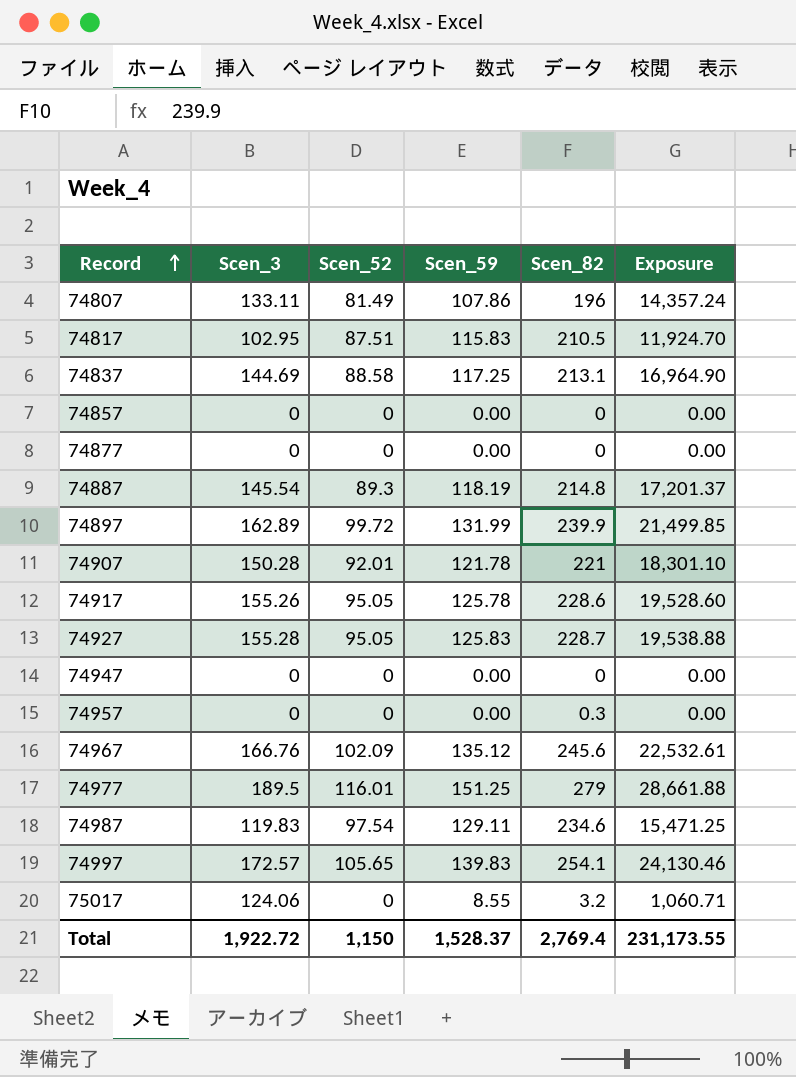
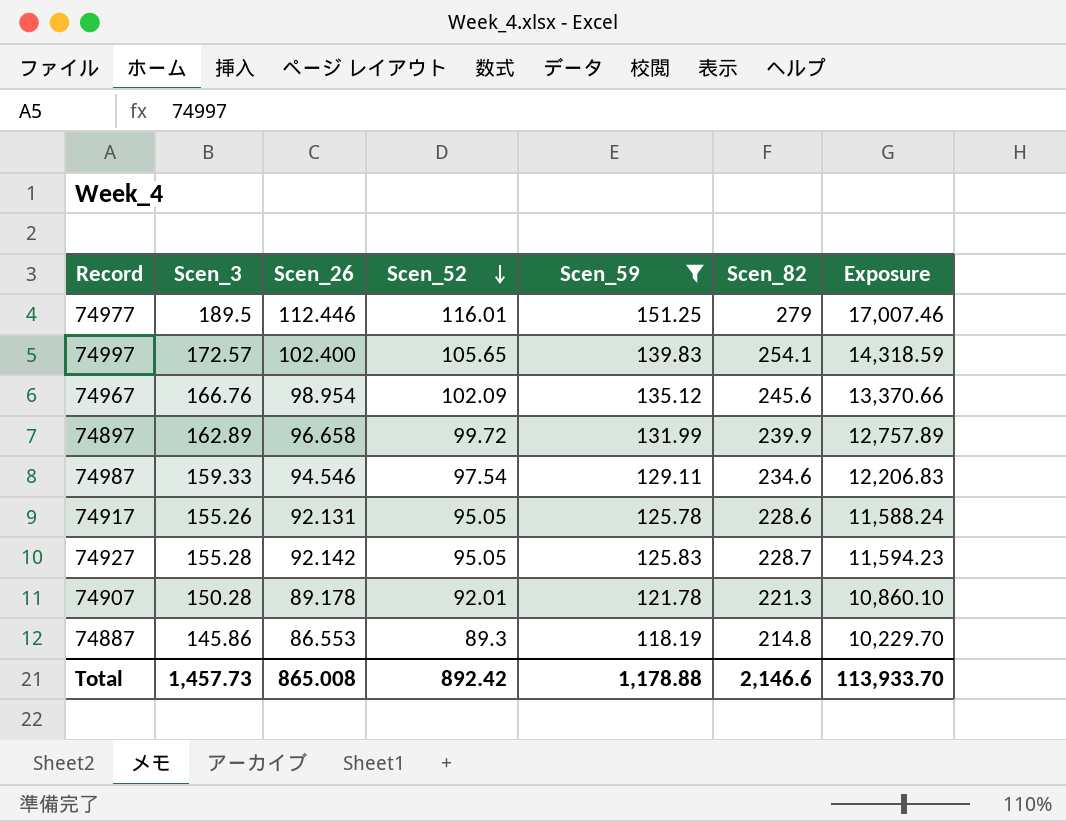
filter: none -> Scen_59 >= 118.19
row order: Record ascending -> Scen_52 descending
column Scen_26 | position: none -> 3
column Exposure | formula: [Scen_3] * [Scen_59] -> [Scen_26] * [Scen_59]
74987 | Scen_3: 119.83 -> 159.33
74907 | Scen_82: 221 -> 221.3
74887 | Scen_3: 145.54 -> 145.86
Total | Scen_3: 1,922.72 -> 1,457.73
Total | Scen_52: 1,150 -> 892.42
Total | Scen_59: 1,528.37 -> 1,178.88
Total | Scen_82: 2,769.4 -> 2,146.6
Total | Exposure: 231,173.55 -> 113,933.70

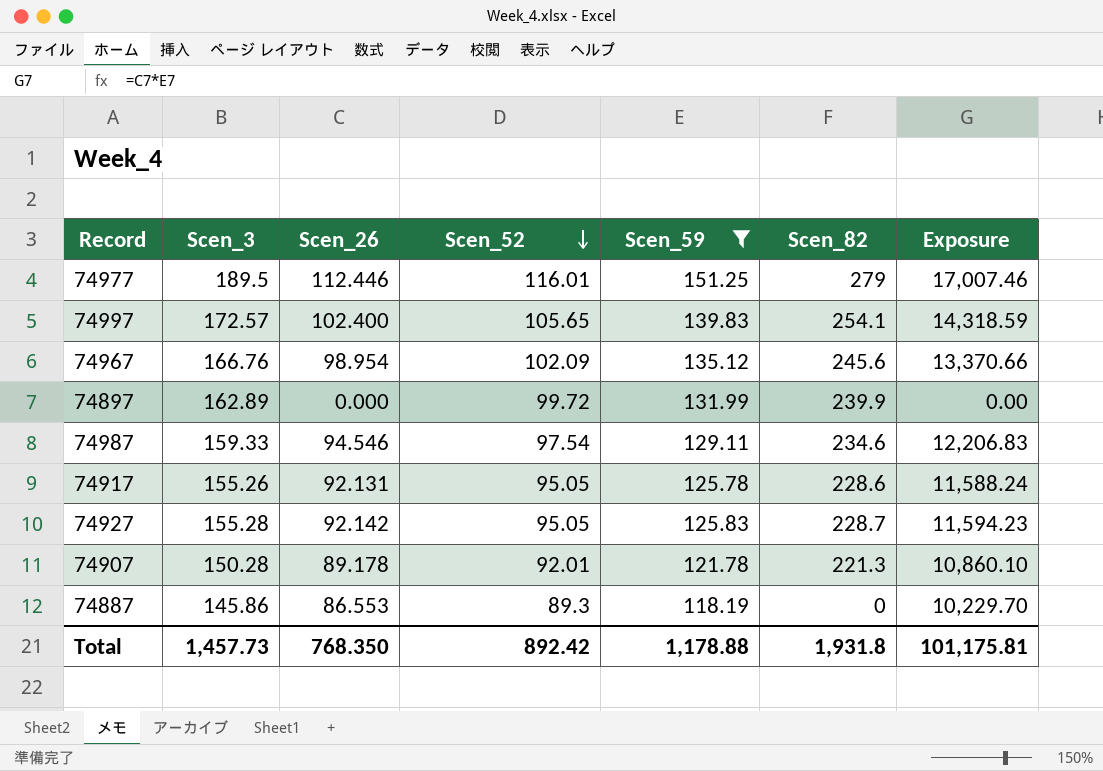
74897 | Scen_26: 96.658 -> 0.000
74897 | Exposure: 12,757.89 -> 0.00
74887 | Scen_82: 214.8 -> 0
Total | Scen_26: 865.008 -> 768.350
Total | Scen_82: 2,146.6 -> 1,931.8
Total | Exposure: 113,933.70 -> 101,175.81

